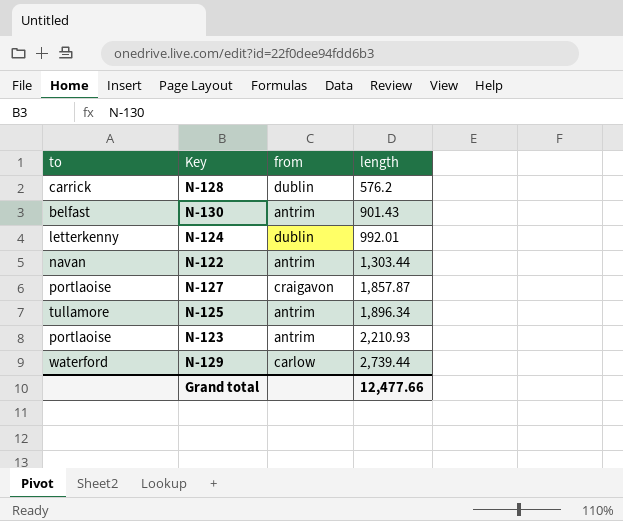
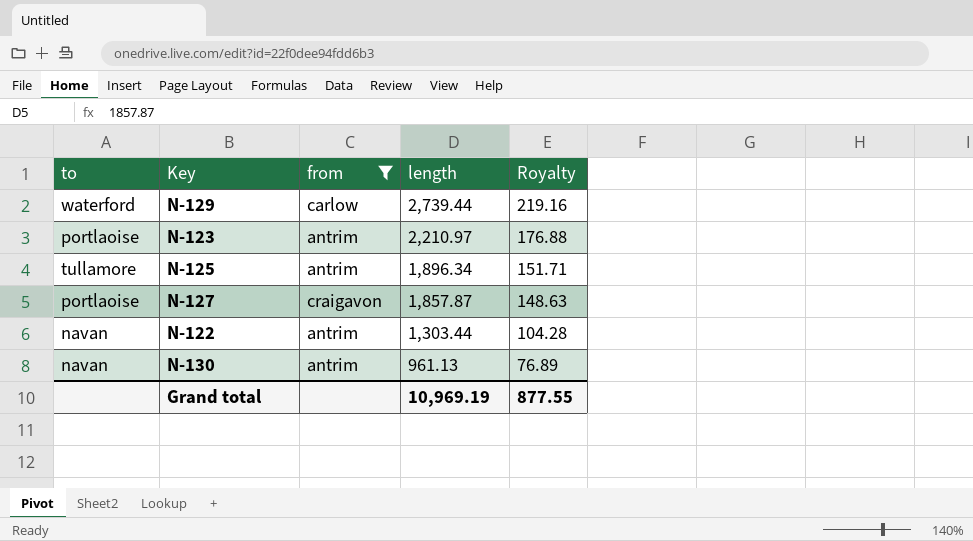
filter: none -> from != dublin
row order: length ascending -> length descending
column Royalty | formula: none -> [length] * 0.08
N-123 | length: 2,210.93 -> 2,210.97
N-130 | to: belfast -> navan
N-130 | length: 901.43 -> 961.13
Grand total | length: 12,477.66 -> 10,969.19

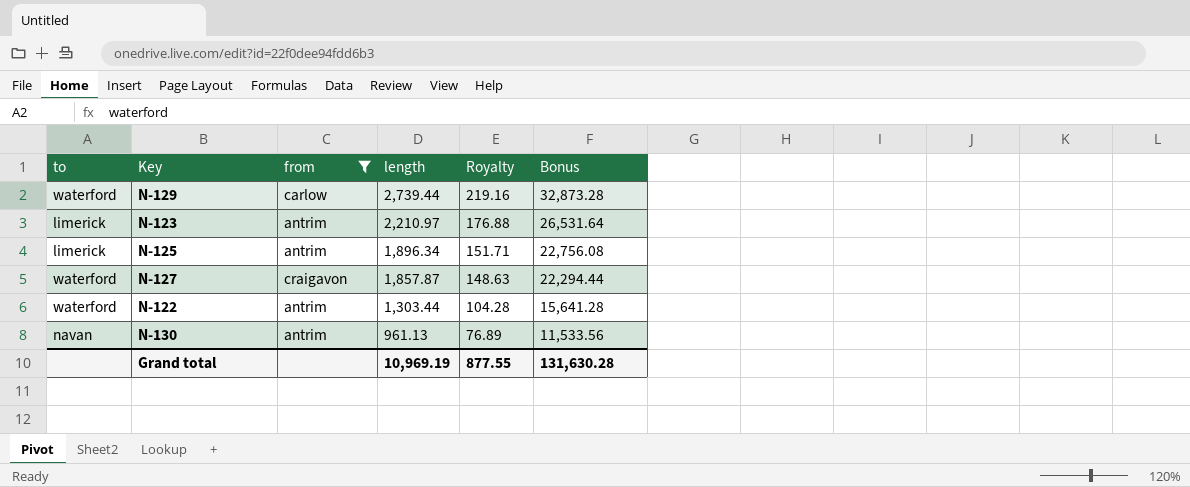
column Bonus | formula: none -> [length] * 12
N-123 | to: portlaoise -> limerick
N-125 | to: tullamore -> limerick
N-127 | to: portlaoise -> waterford
N-122 | to: navan -> waterford

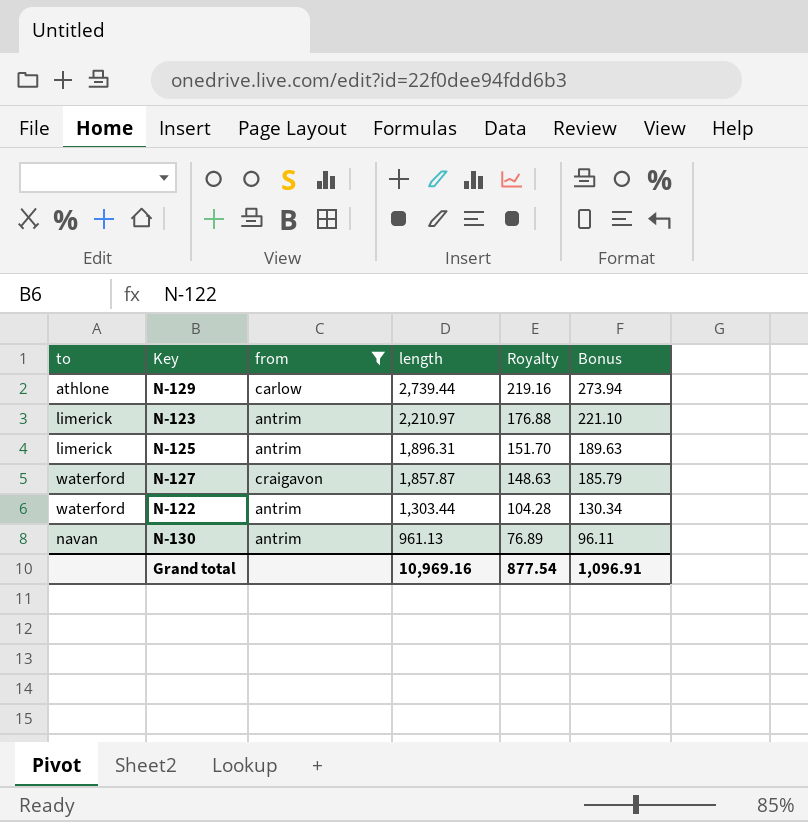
column Bonus | formula: [length] * 12 -> [length] * 0.1
N-129 | to: waterford -> athlone
N-125 | length: 1,896.34 -> 1,896.31
N-125 | Royalty: 151.71 -> 151.70
Grand total | length: 10,969.19 -> 10,969.16
Grand total | Royalty: 877.55 -> 877.54
Grand total | Bonus: 131,630.28 -> 1,096.91

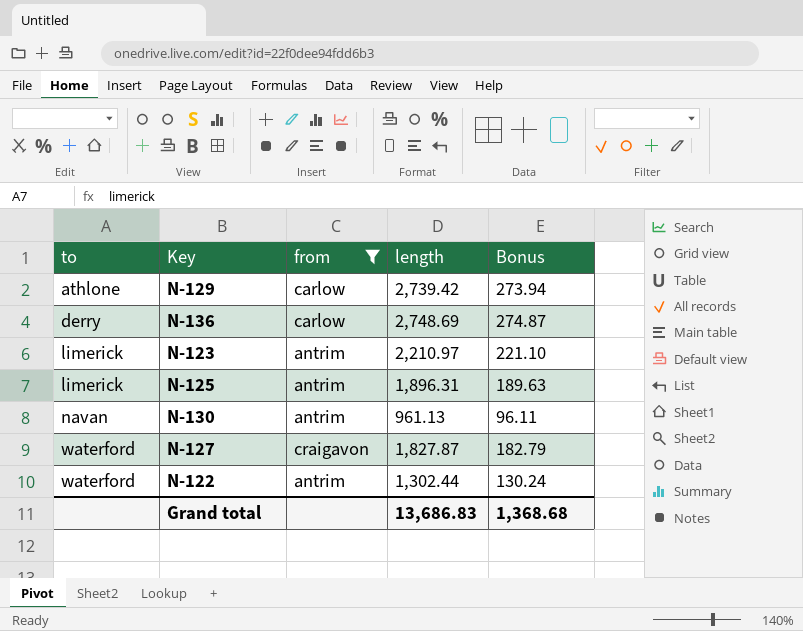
row order: length descending -> to ascending
column Royalty | formula: [length] * 0.08 -> none
N-129 | length: 2,739.44 -> 2,739.42
row N-136: none -> derry | carlow | 2,748.69 | 274.87
N-127 | length: 1,857.87 -> 1,827.87
N-127 | Bonus: 185.79 -> 182.79
N-122 | length: 1,303.44 -> 1,302.44
N-122 | Bonus: 130.34 -> 130.24
Grand total | length: 10,969.16 -> 13,686.83
Grand total | Bonus: 1,096.91 -> 1,368.68

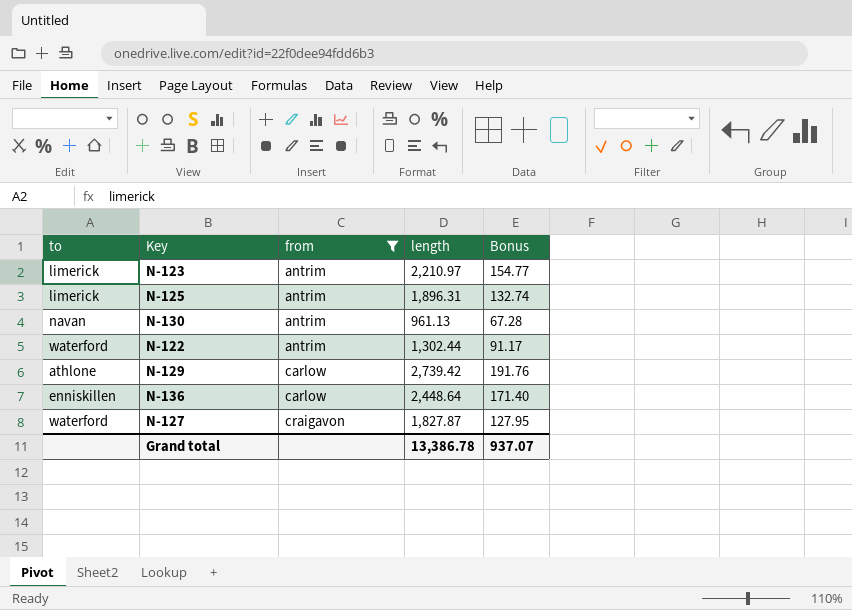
row order: to ascending -> from ascending
column Bonus | formula: [length] * 0.1 -> [length] * 0.07
N-136 | to: derry -> enniskillen
N-136 | length: 2,748.69 -> 2,448.64
Grand total | length: 13,686.83 -> 13,386.78
Grand total | Bonus: 1,368.68 -> 937.07

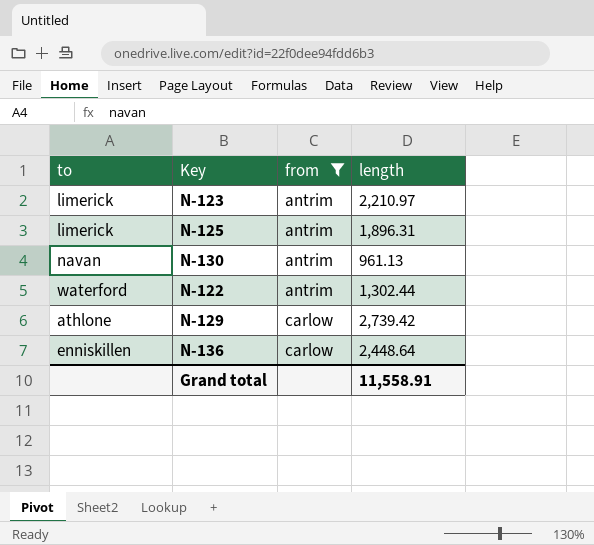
column Bonus | formula: [length] * 0.07 -> none
row N-127: waterford | craigavon | 1,827.87 | 127.95 -> none
Grand total | length: 13,386.78 -> 11,558.91

